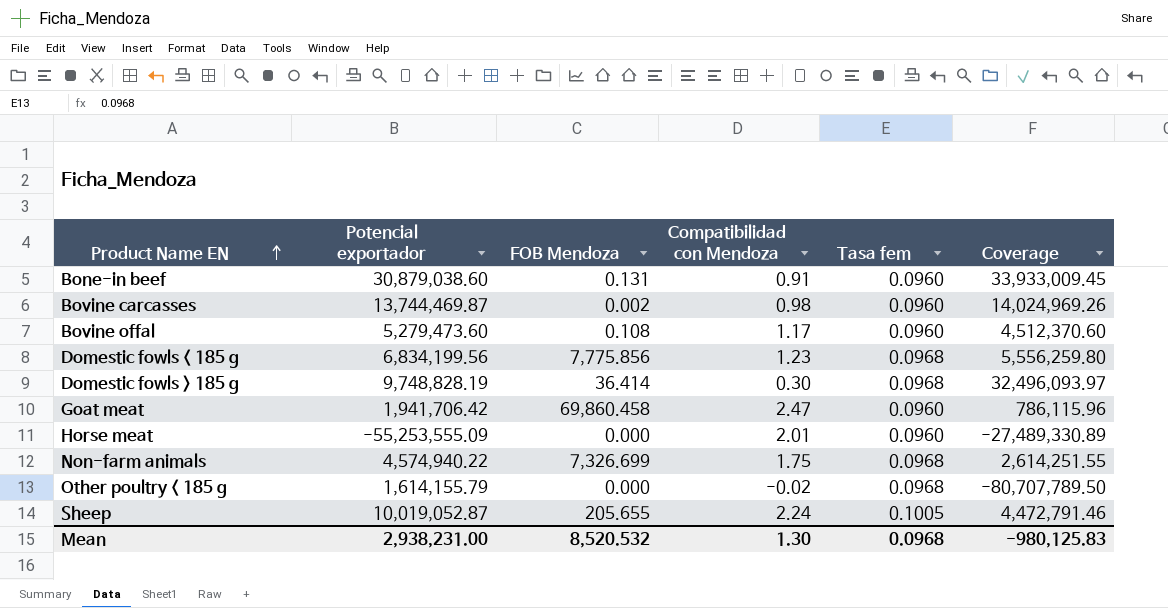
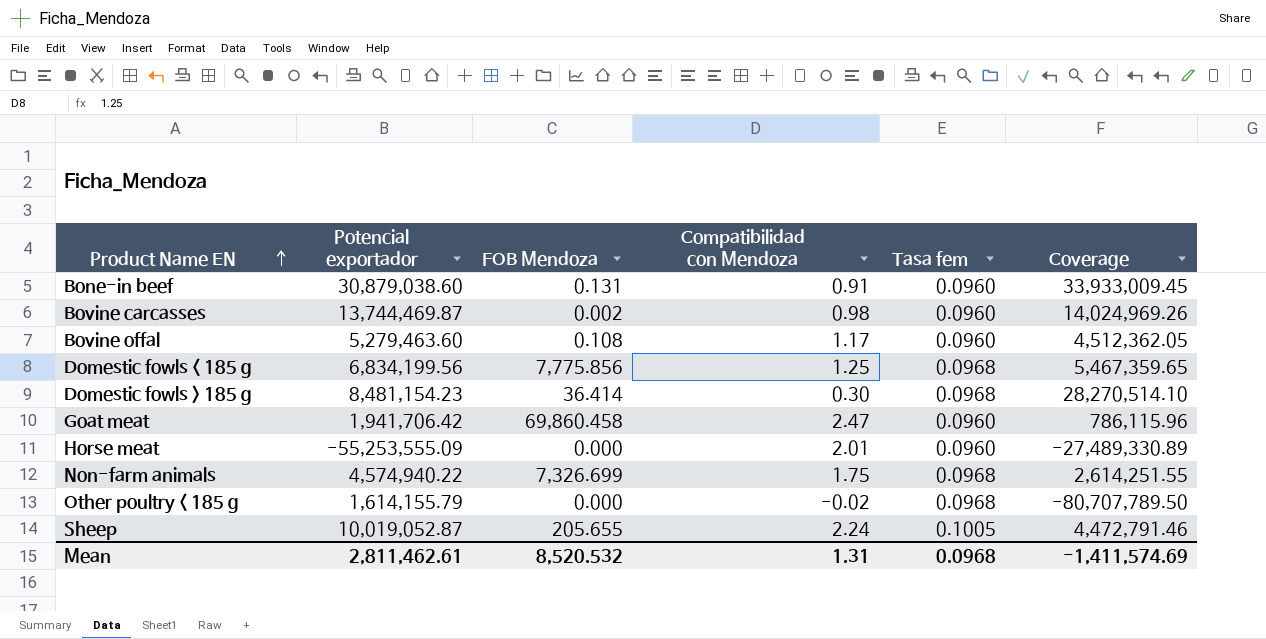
Bovine offal | Potencial exportador: 5,279,473.60 -> 5,279,463.60
Bovine offal | Coverage: 4,512,370.60 -> 4,512,362.05
Domestic fowls < 185 g | Compatibilidad con Mendoza: 1.23 -> 1.25
Domestic fowls < 185 g | Coverage: 5,556,259.80 -> 5,467,359.65
Domestic fowls > 185 g | Potencial exportador: 9,748,828.19 -> 8,481,154.23
Domestic fowls > 185 g | Coverage: 32,496,093.97 -> 28,270,514.10
Mean | Potencial exportador: 2,938,231.00 -> 2,811,462.61
Mean | Compatibilidad con Mendoza: 1.30 -> 1.31
Mean | Coverage: -980,125.83 -> -1,411,574.69

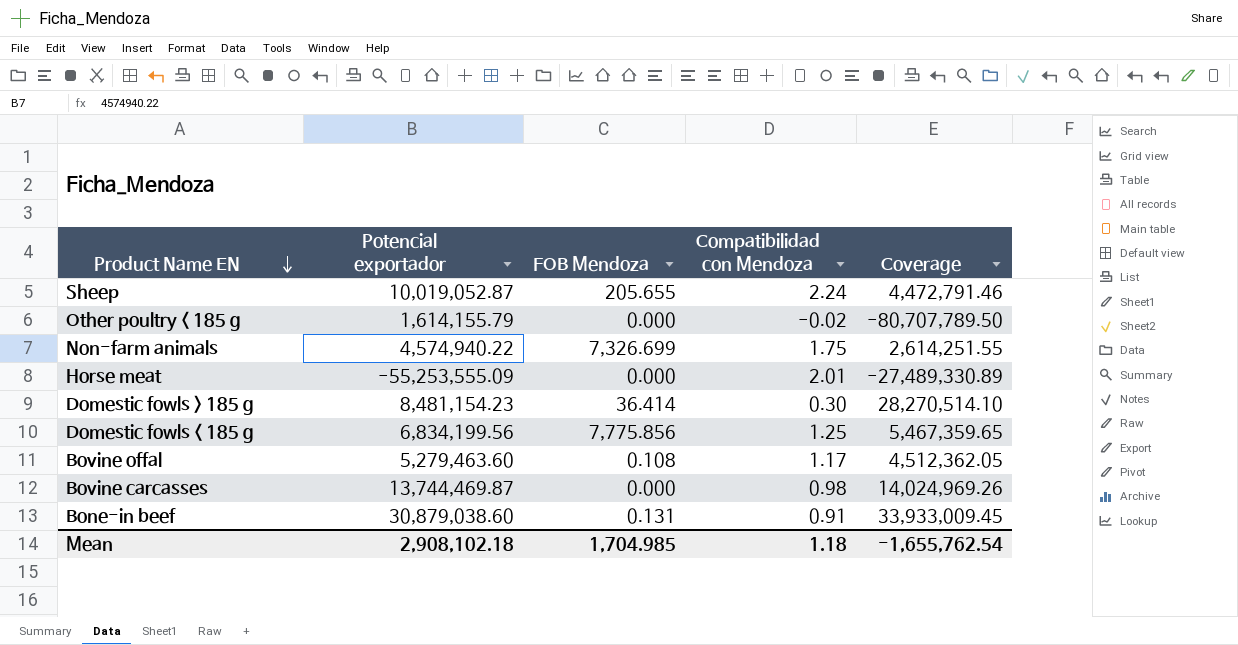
row order: Product Name EN ascending -> Product Name EN descending
column Tasa fem | position: 5 -> none
row Goat meat: 1,941,706.42 | 69,860.458 | 2.47 | 0.0960 | 786,115.96 -> none
Bovine carcasses | FOB Mendoza: 0.002 -> 0.000
Mean | Potencial exportador: 2,811,462.61 -> 2,908,102.18
Mean | FOB Mendoza: 8,520.532 -> 1,704.985
Mean | Compatibilidad con Mendoza: 1.31 -> 1.18
Mean | Coverage: -1,411,574.69 -> -1,655,762.54

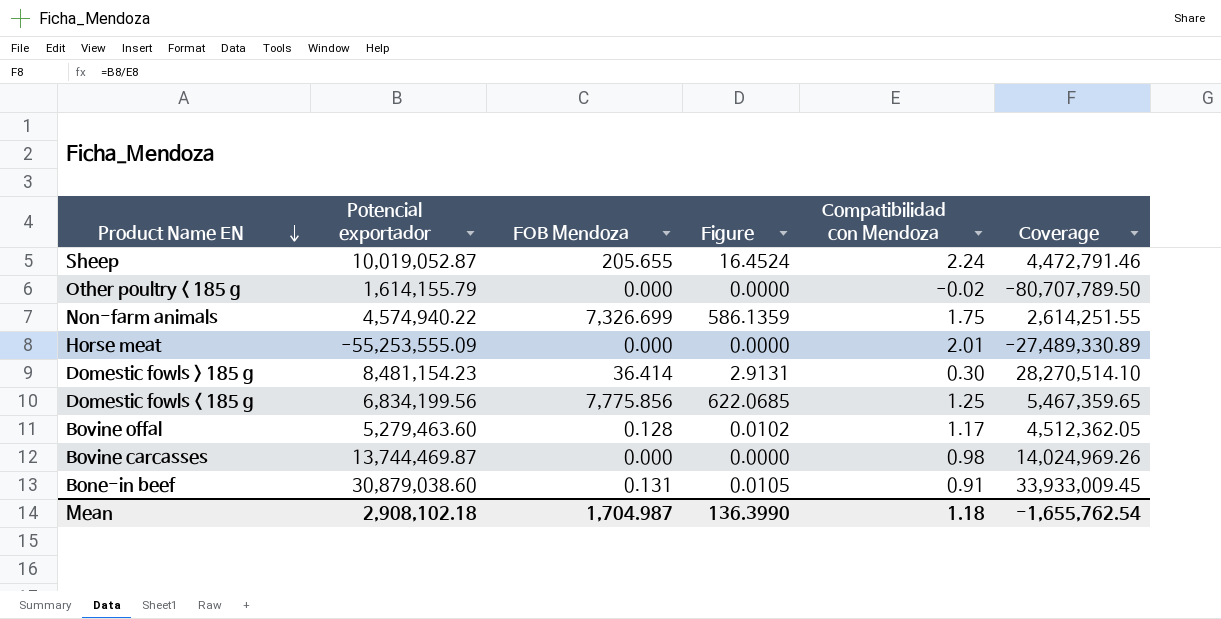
column Figure | formula: none -> [FOB Mendoza] * 0.08
Bovine offal | FOB Mendoza: 0.108 -> 0.128
Mean | FOB Mendoza: 1,704.985 -> 1,704.987

